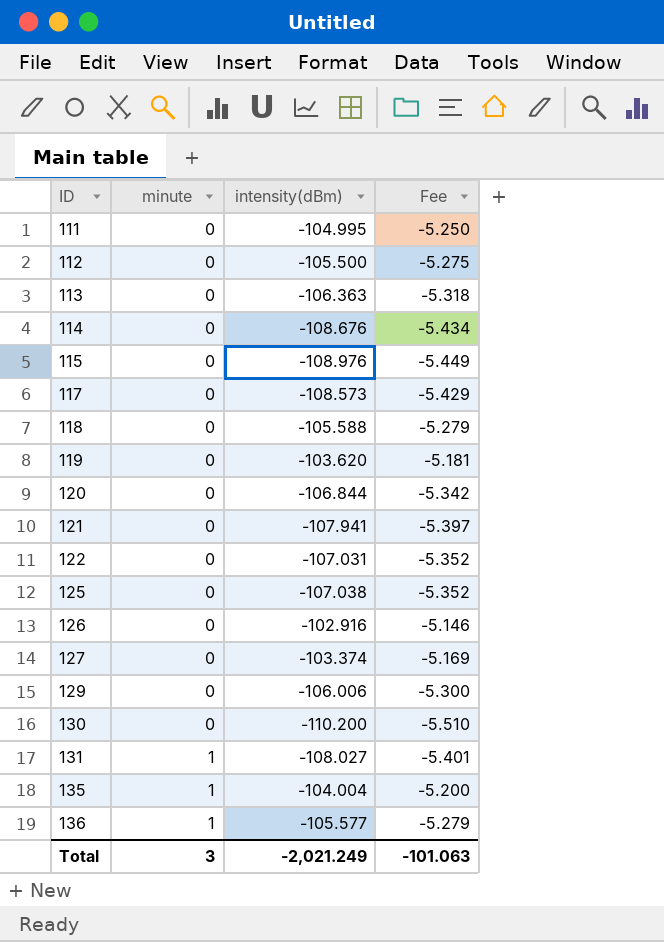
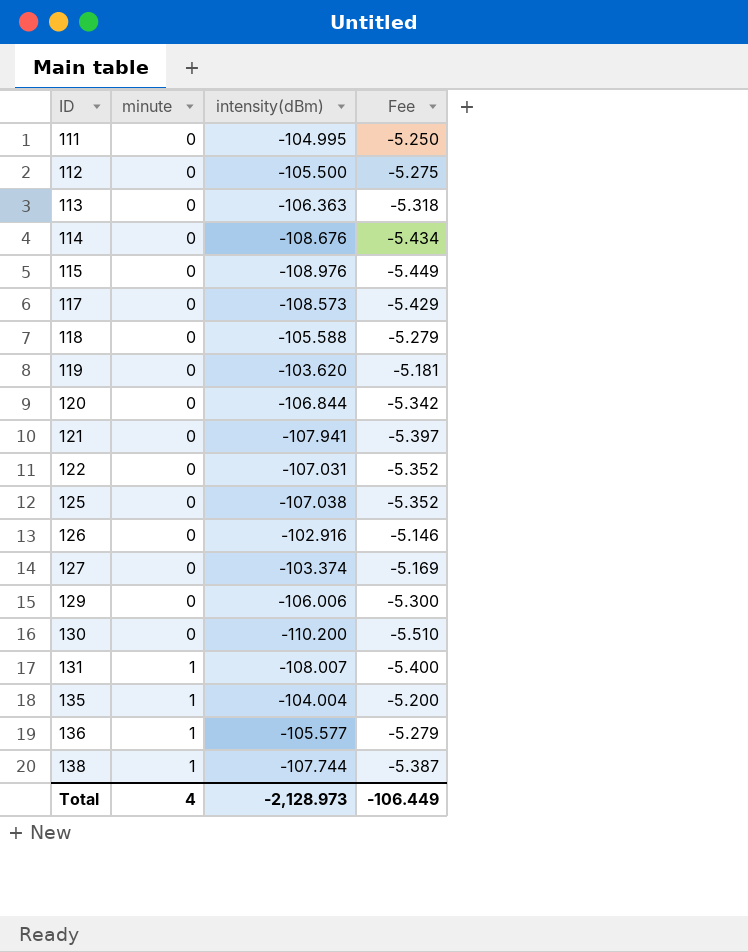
131 | intensity(dBm): -108.027 -> -108.007
131 | Fee: -5.401 -> -5.400
row 138: none -> 1 | -107.744 | -5.387
Total | minute: 3 -> 4
Total | intensity(dBm): -2,021.249 -> -2,128.973
Total | Fee: -101.063 -> -106.449

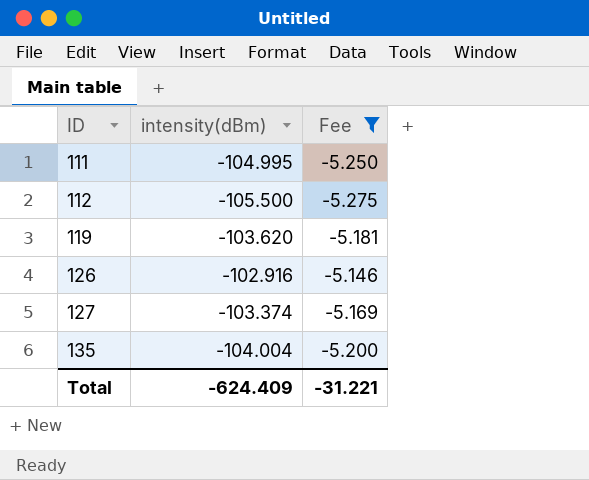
filter: none -> Fee >= -5.275
column minute | position: 2 -> none
Total | intensity(dBm): -2,128.973 -> -624.409
Total | Fee: -106.449 -> -31.221

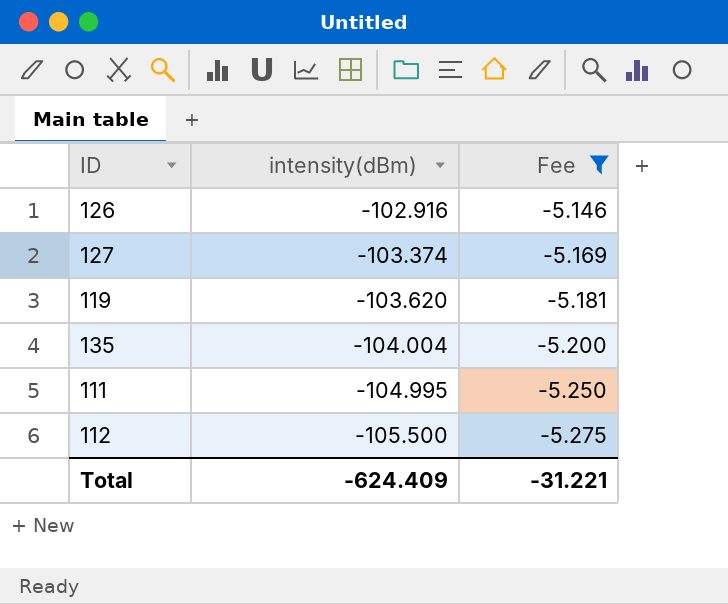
row order: ID ascending -> intensity(dBm) descending

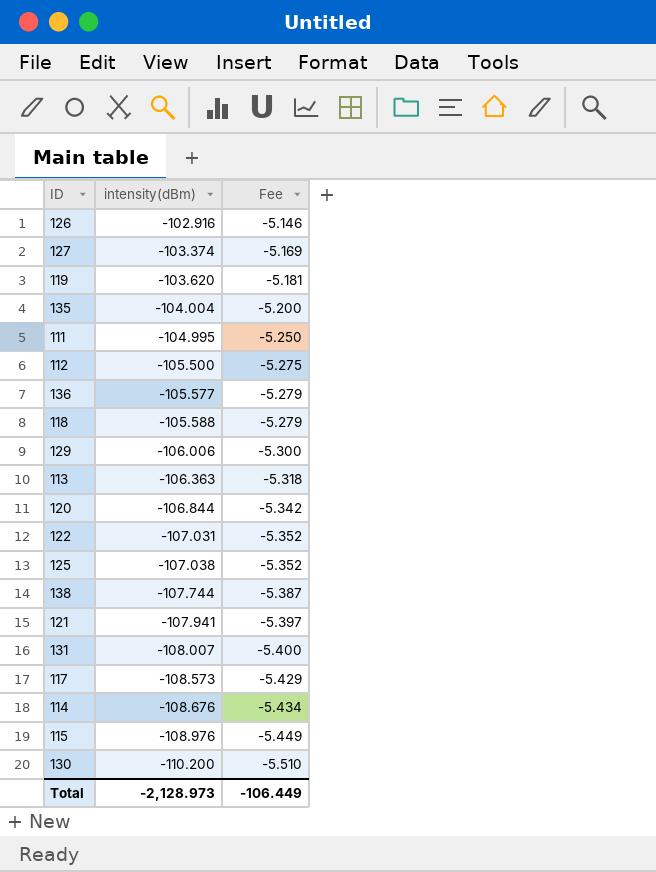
filter: Fee >= -5.275 -> none
Total | intensity(dBm): -624.409 -> -2,128.973
Total | Fee: -31.221 -> -106.449

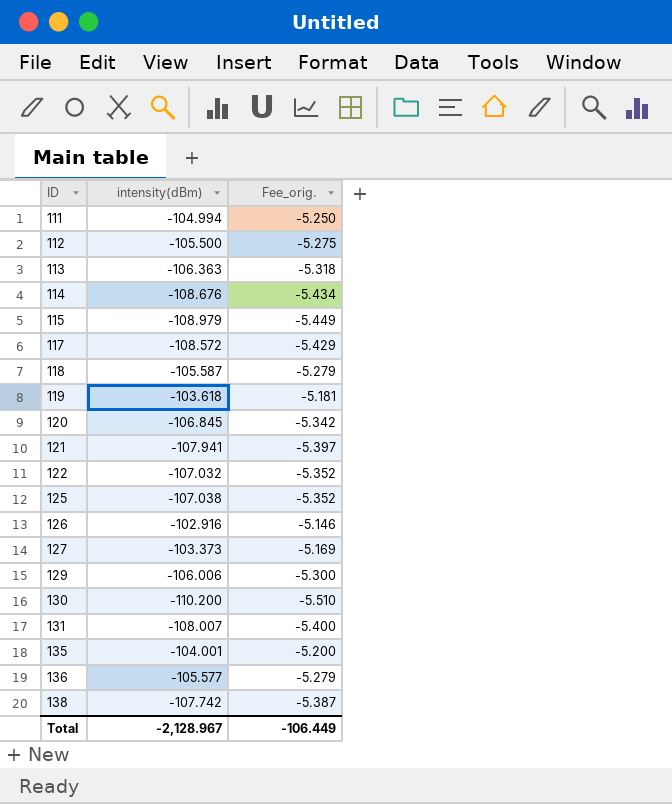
row order: intensity(dBm) descending -> ID ascending
column name: Fee -> Fee_orig.
111 | intensity(dBm): -104.995 -> -104.994
115 | intensity(dBm): -108.976 -> -108.979
117 | intensity(dBm): -108.573 -> -108.572
118 | intensity(dBm): -105.588 -> -105.587
119 | intensity(dBm): -103.620 -> -103.618
120 | intensity(dBm): -106.844 -> -106.845
122 | intensity(dBm): -107.031 -> -107.032
127 | intensity(dBm): -103.374 -> -103.373
135 | intensity(dBm): -104.004 -> -104.001
138 | intensity(dBm): -107.744 -> -107.742
Total | intensity(dBm): -2,128.973 -> -2,128.967

